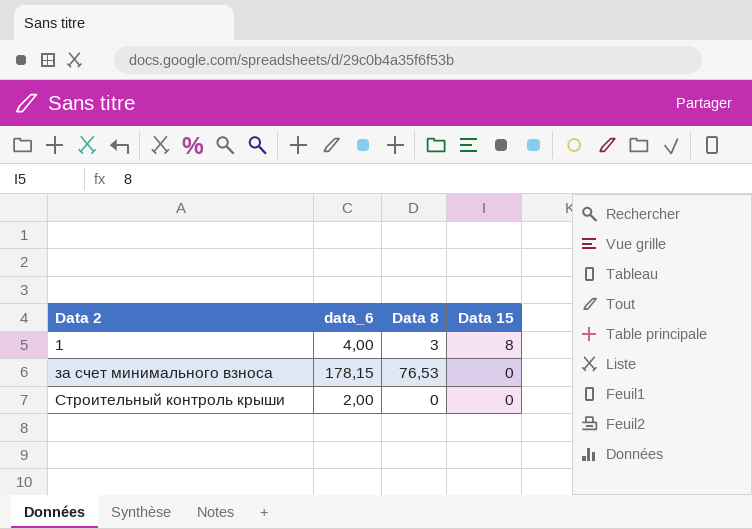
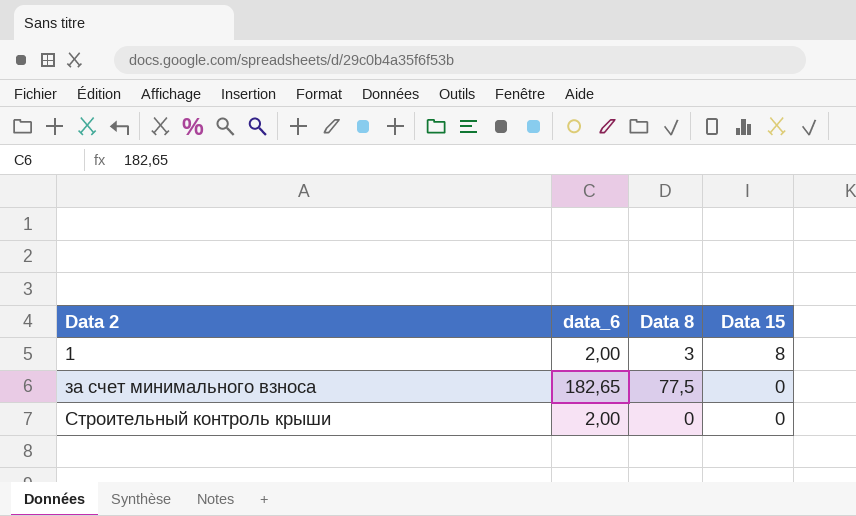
1 | data_6: 4,00 -> 2,00
за счет минимального взноса | data_6: 178,15 -> 182,65
за счет минимального взноса | Data 8: 76,53 -> 77,5

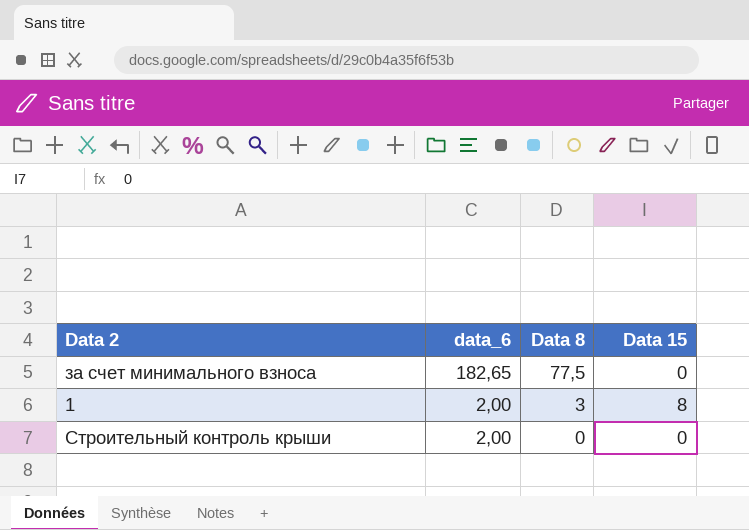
row order: Data 2 ascending -> data_6 descending

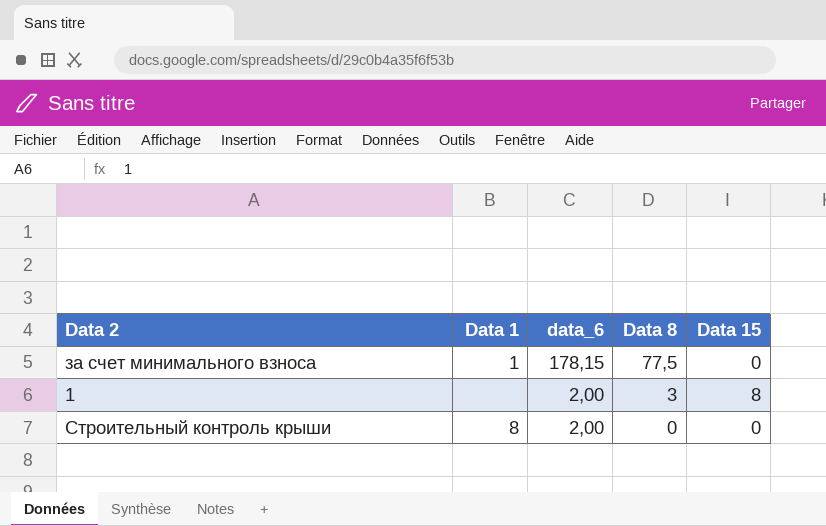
column Data 1 | position: none -> 2
за счет минимального взноса | data_6: 182,65 -> 178,15

